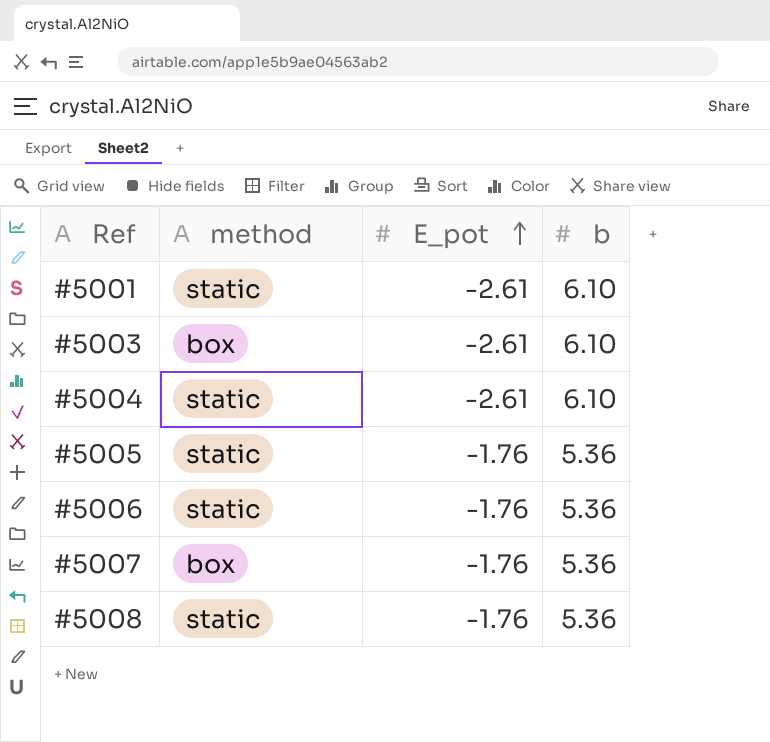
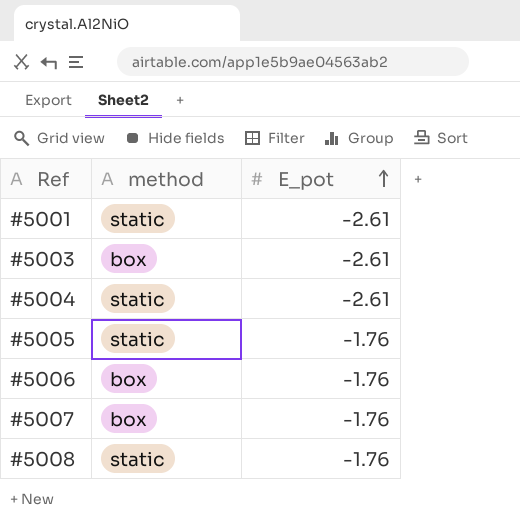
column b | position: 4 -> none
#5006 | method: static -> box

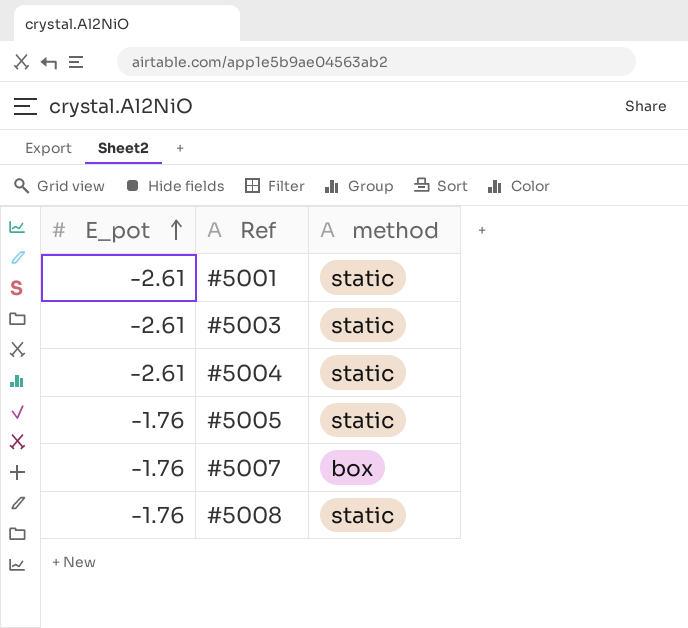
column E_pot | position: 3 -> 1
row #5006: box | -1.76 -> none
#5003 | method: box -> static

